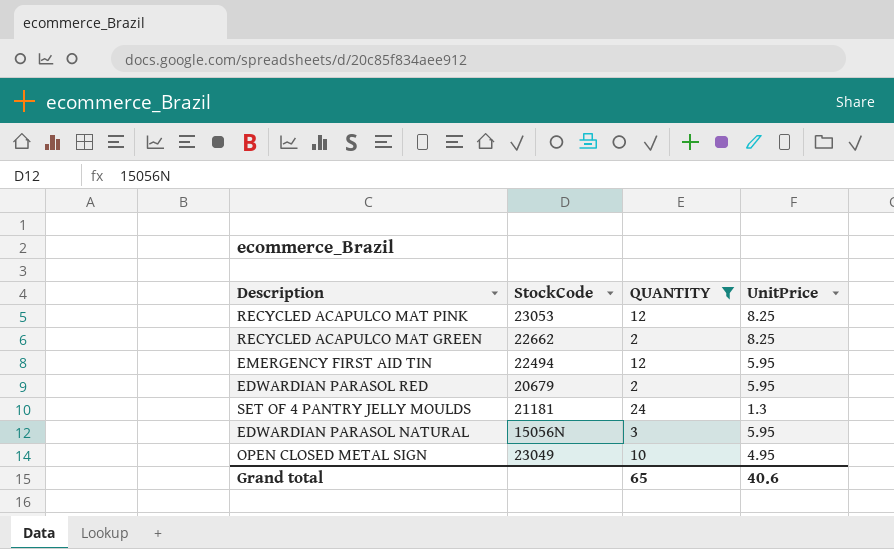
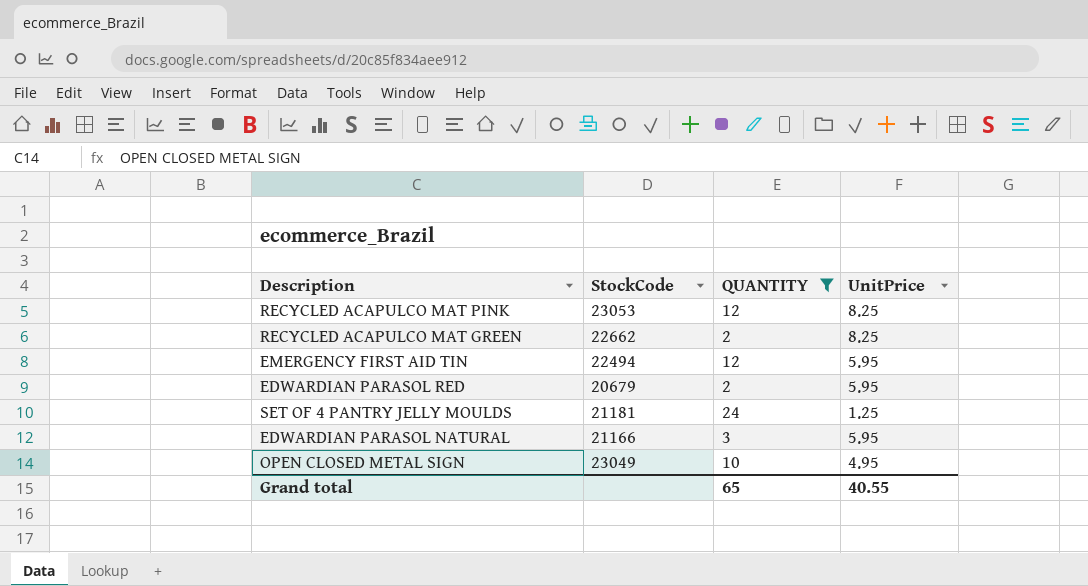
SET OF 4 PANTRY JELLY MOULDS | UnitPrice: 1.3 -> 1.25
EDWARDIAN PARASOL NATURAL | StockCode: 15056N -> 21166
Grand total | UnitPrice: 40.6 -> 40.55

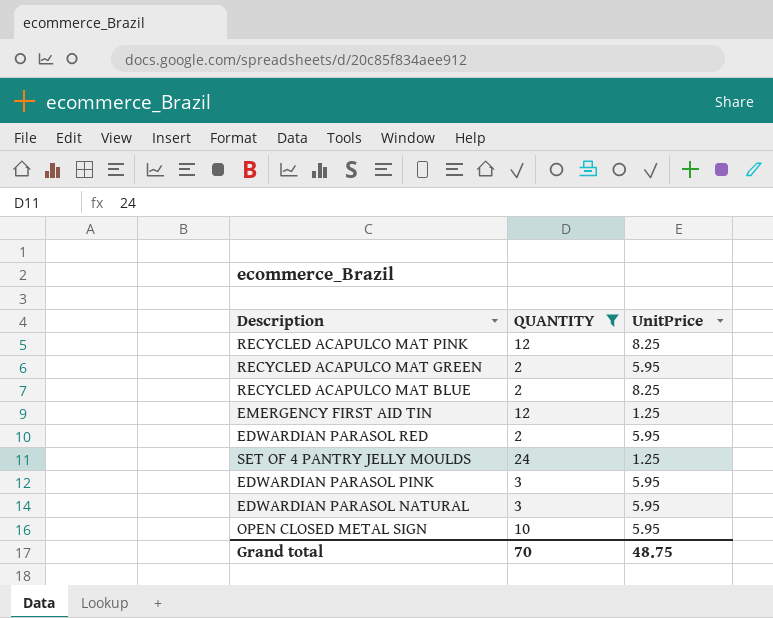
column StockCode | position: 2 -> none
RECYCLED ACAPULCO MAT GREEN | UnitPrice: 8.25 -> 5.95
row RECYCLED ACAPULCO MAT BLUE: none -> 2 | 8.25
EMERGENCY FIRST AID TIN | UnitPrice: 5.95 -> 1.25
row EDWARDIAN PARASOL PINK: none -> 3 | 5.95
OPEN CLOSED METAL SIGN | UnitPrice: 4.95 -> 5.95
Grand total | QUANTITY: 65 -> 70
Grand total | UnitPrice: 40.55 -> 48.75

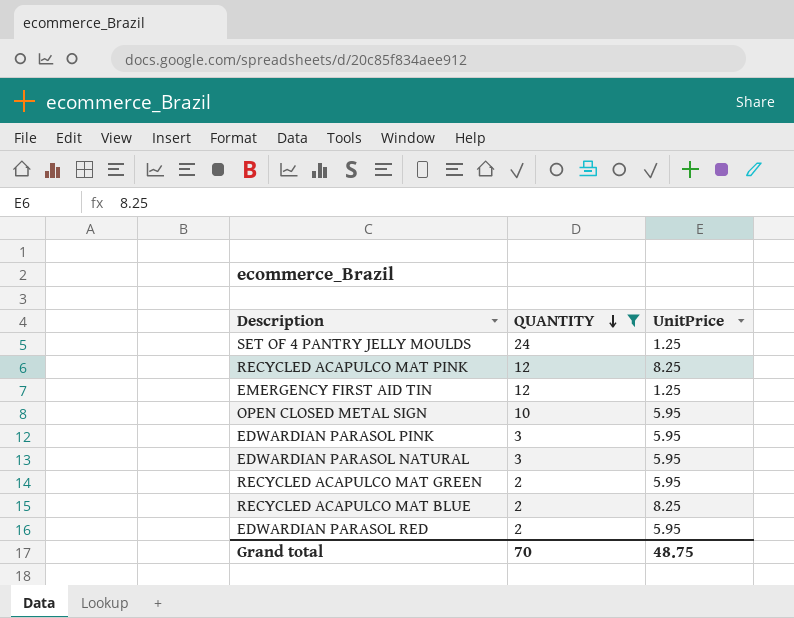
row order: none -> QUANTITY descending

